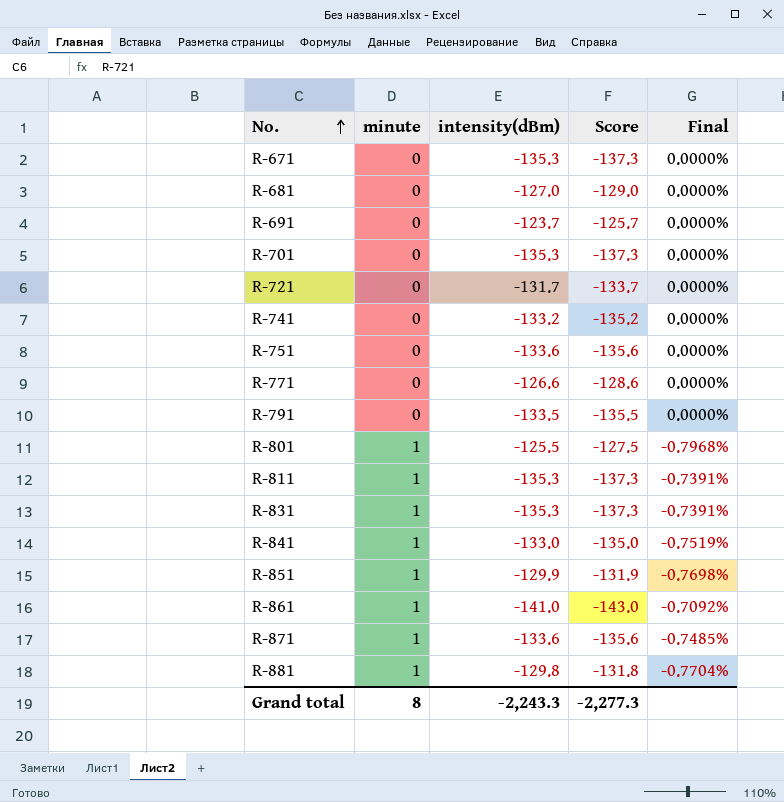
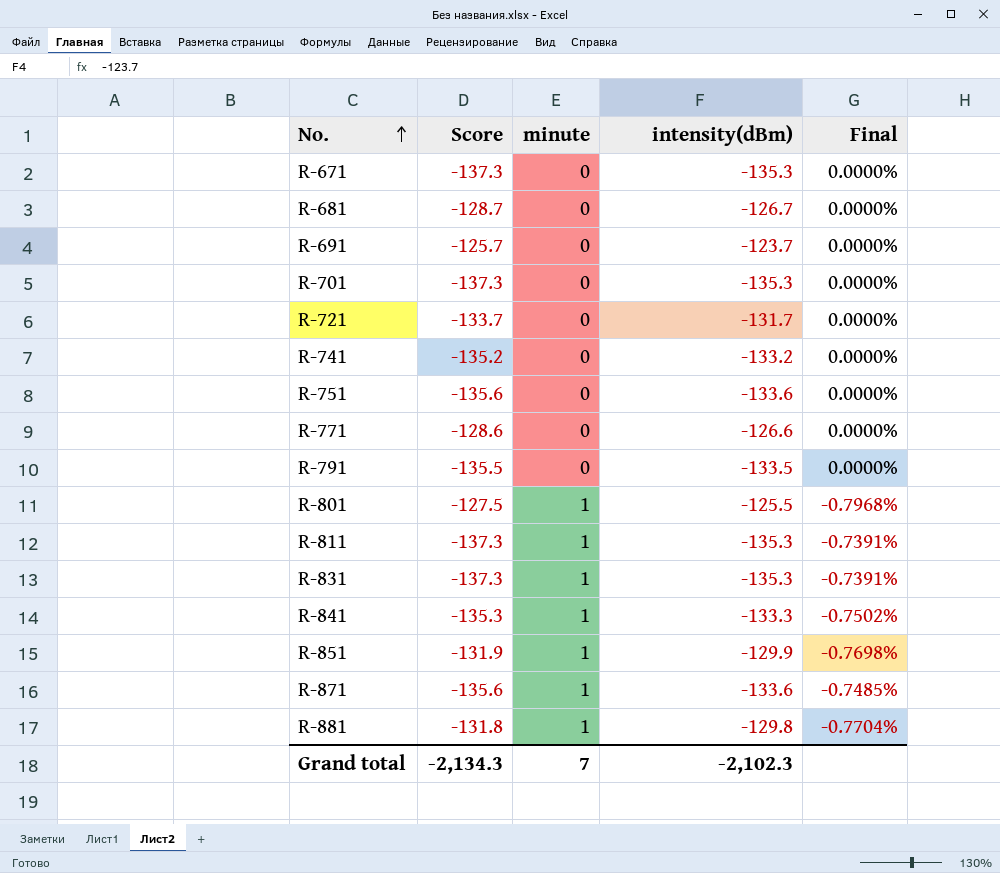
column Score | position: 4 -> 2
row R-861: 1 | -141.0 | -143.0 | -0.7092% -> none
R-681 | Score: -129.0 -> -128.7
R-681 | intensity(dBm): -127.0 -> -126.7
R-841 | Score: -135.0 -> -135.3
R-841 | intensity(dBm): -133.0 -> -133.3
R-841 | Final: -0.7519% -> -0.7502%
Grand total | Score: -2,277.3 -> -2,134.3
Grand total | minute: 8 -> 7
Grand total | intensity(dBm): -2,243.3 -> -2,102.3

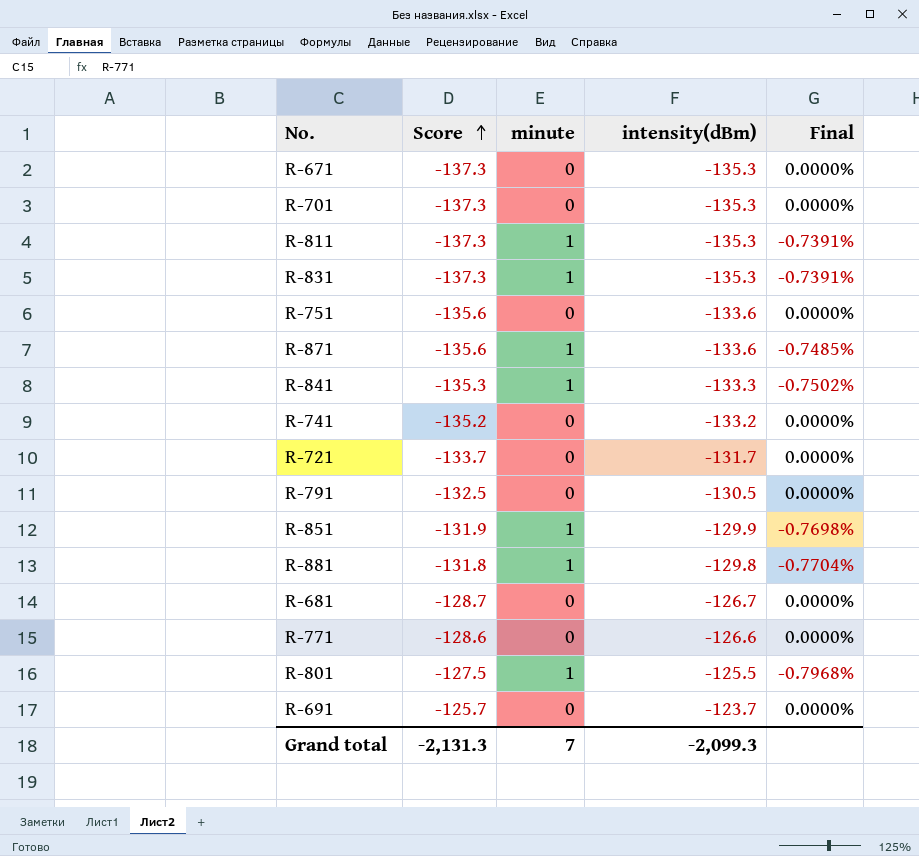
row order: No. ascending -> Score ascending
R-791 | Score: -135.5 -> -132.5
R-791 | intensity(dBm): -133.5 -> -130.5
Grand total | Score: -2,134.3 -> -2,131.3
Grand total | intensity(dBm): -2,102.3 -> -2,099.3

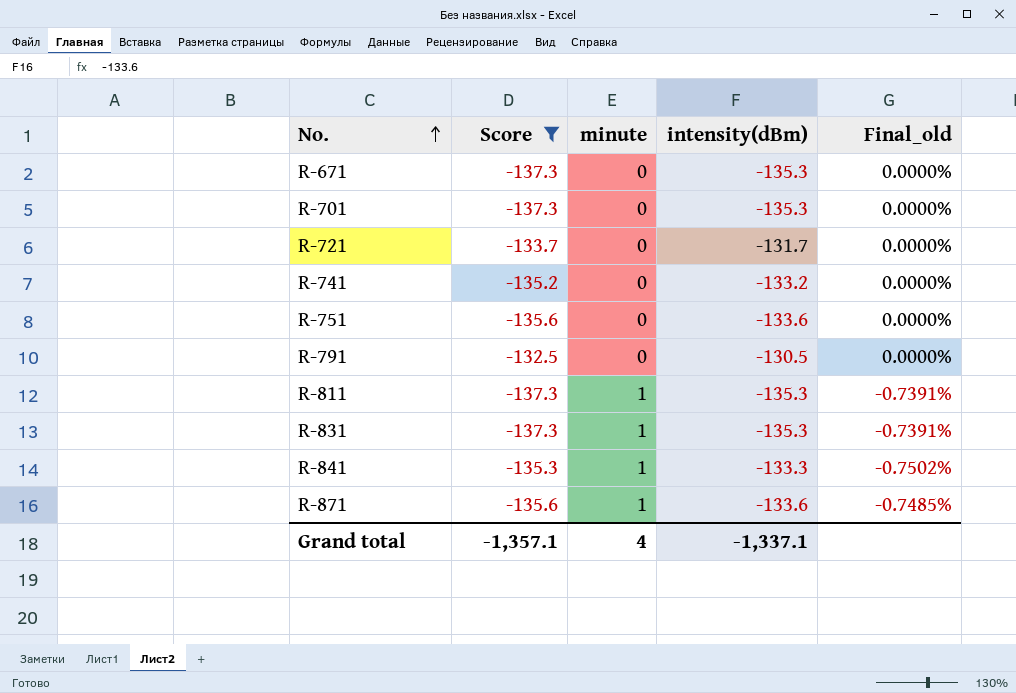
filter: none -> Score <= -132.5
row order: Score ascending -> No. ascending
column name: Final -> Final_old
Grand total | Score: -2,131.3 -> -1,357.1
Grand total | minute: 7 -> 4
Grand total | intensity(dBm): -2,099.3 -> -1,337.1

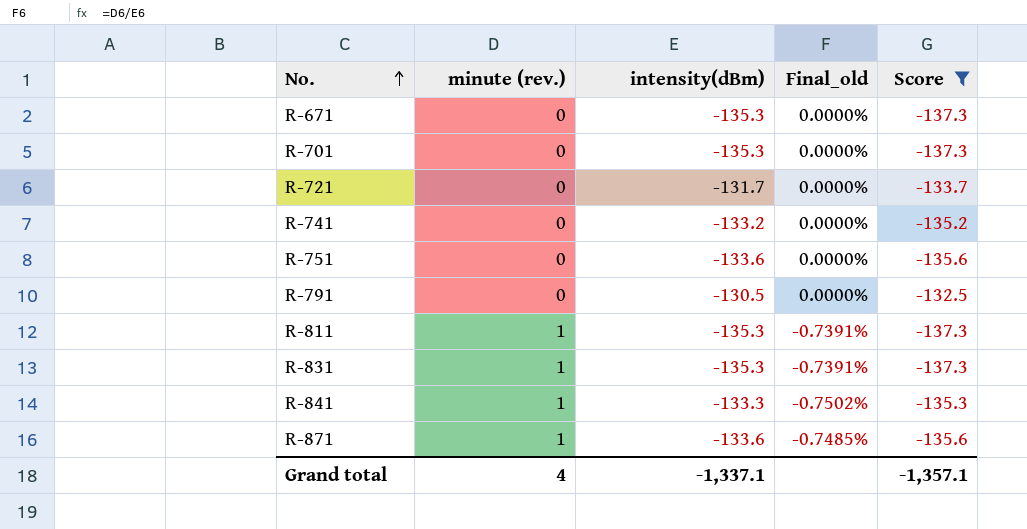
column name: minute -> minute (rev.)
column Score | position: 2 -> 5

